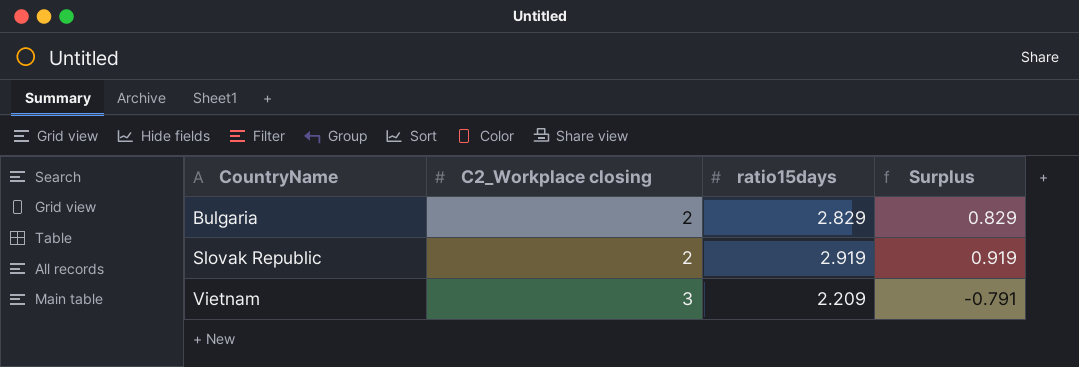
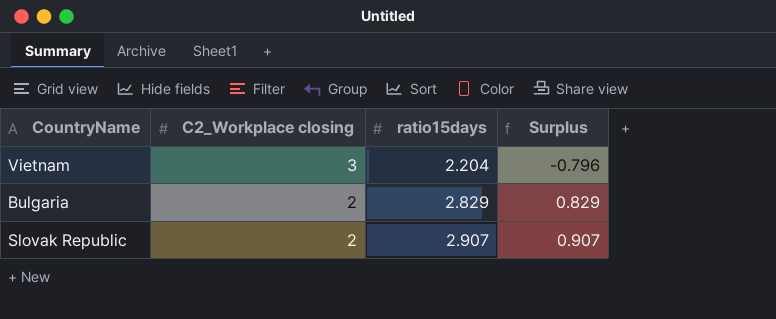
row order: CountryName ascending -> C2_Workplace closing descending
Vietnam | ratio15days: 2.209 -> 2.204
Vietnam | Surplus: -0.791 -> -0.796
Slovak Republic | ratio15days: 2.919 -> 2.907
Slovak Republic | Surplus: 0.919 -> 0.907

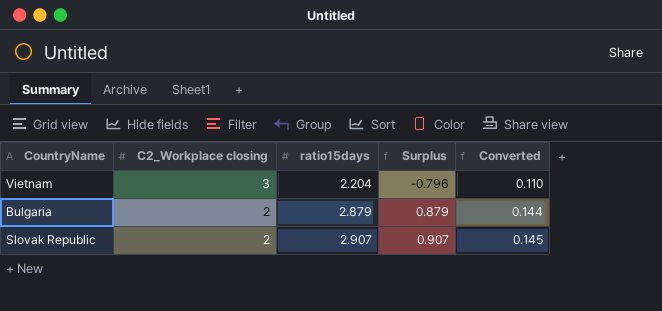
column Converted | formula: none -> [ratio15days] * 0.05
Bulgaria | ratio15days: 2.829 -> 2.879
Bulgaria | Surplus: 0.829 -> 0.879

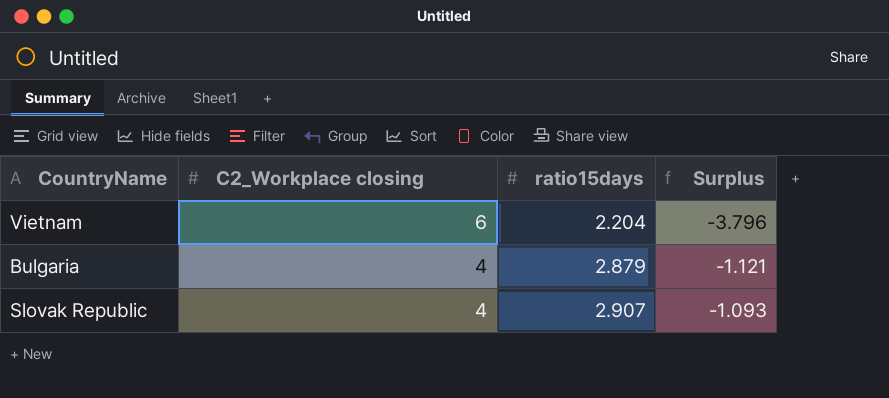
column Converted | formula: [ratio15days] * 0.05 -> none
Vietnam | C2_Workplace closing: 3 -> 6
Vietnam | Surplus: -0.796 -> -3.796
Bulgaria | C2_Workplace closing: 2 -> 4
Bulgaria | Surplus: 0.879 -> -1.121
Slovak Republic | C2_Workplace closing: 2 -> 4
Slovak Republic | Surplus: 0.907 -> -1.093

